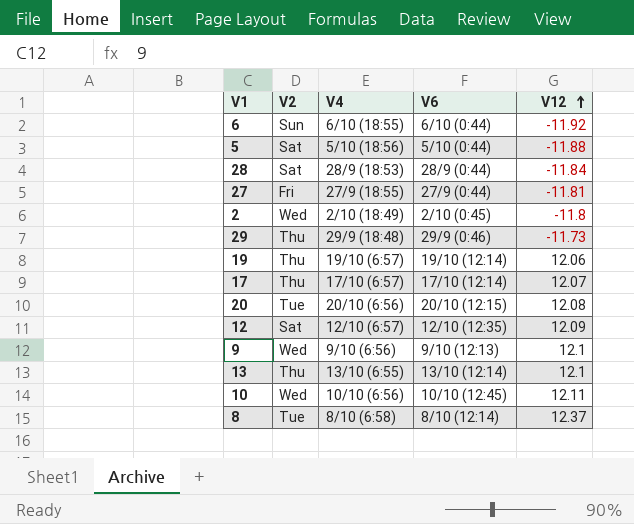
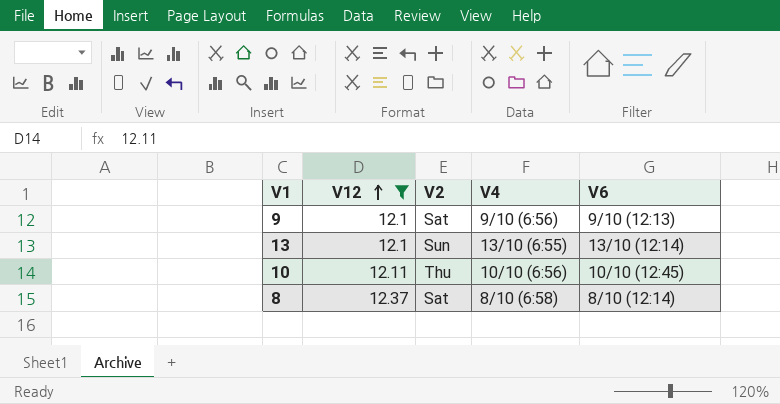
filter: none -> V12 >= 12.1
column V12 | position: 5 -> 2
9 | V2: Wed -> Sat
13 | V2: Thu -> Sun
10 | V2: Wed -> Thu
8 | V2: Tue -> Sat

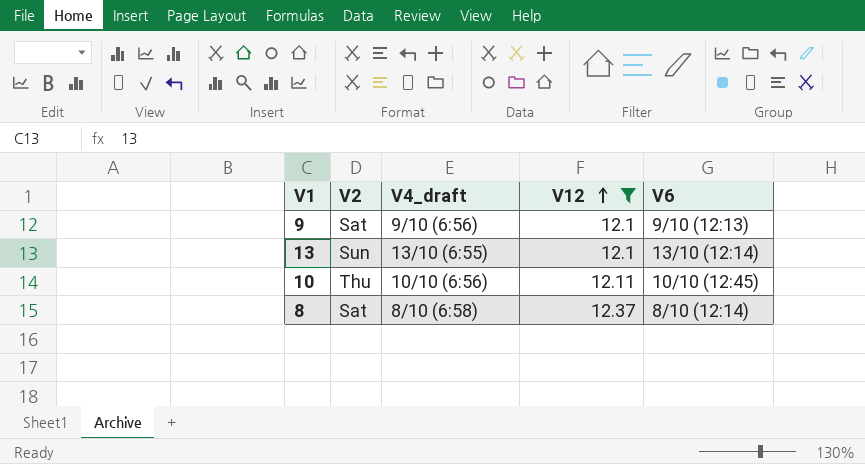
column name: V4 -> V4_draft
column V12 | position: 2 -> 4

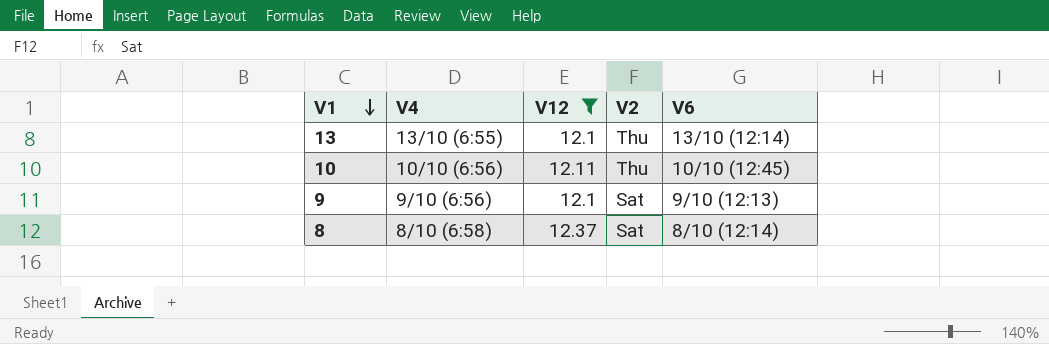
row order: V12 ascending -> V1 descending
column name: V4_draft -> V4
column V2 | position: 2 -> 4
13 | V2: Sun -> Thu

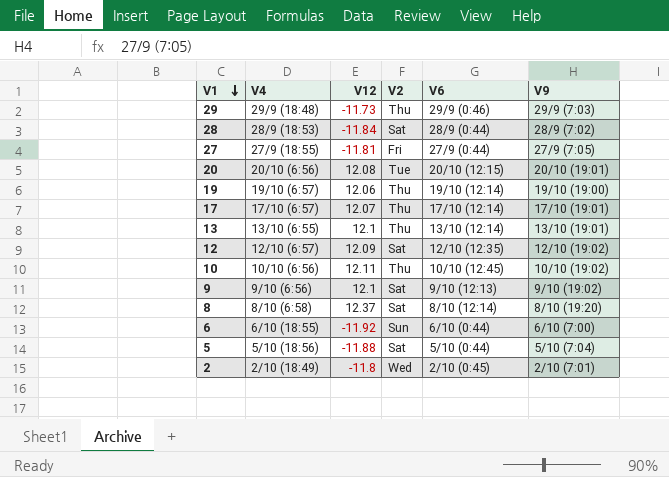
filter: V12 >= 12.1 -> none
column V9 | position: none -> 6

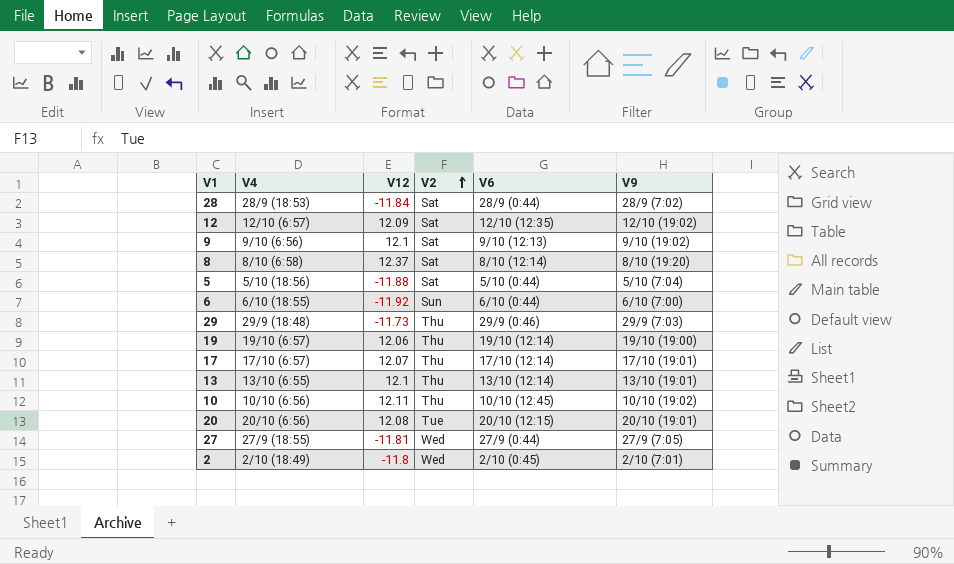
row order: V1 descending -> V2 ascending
27 | V2: Fri -> Wed

